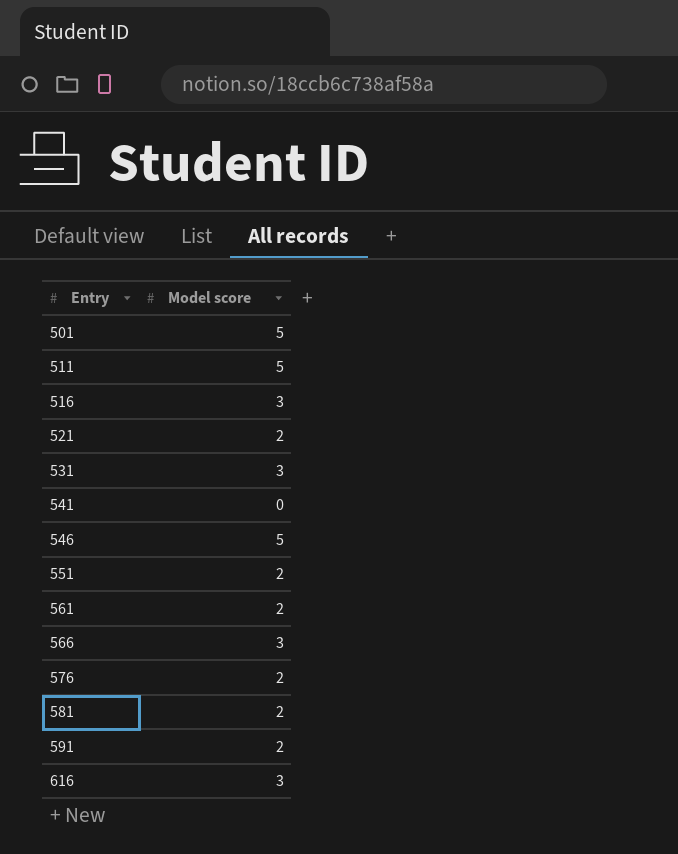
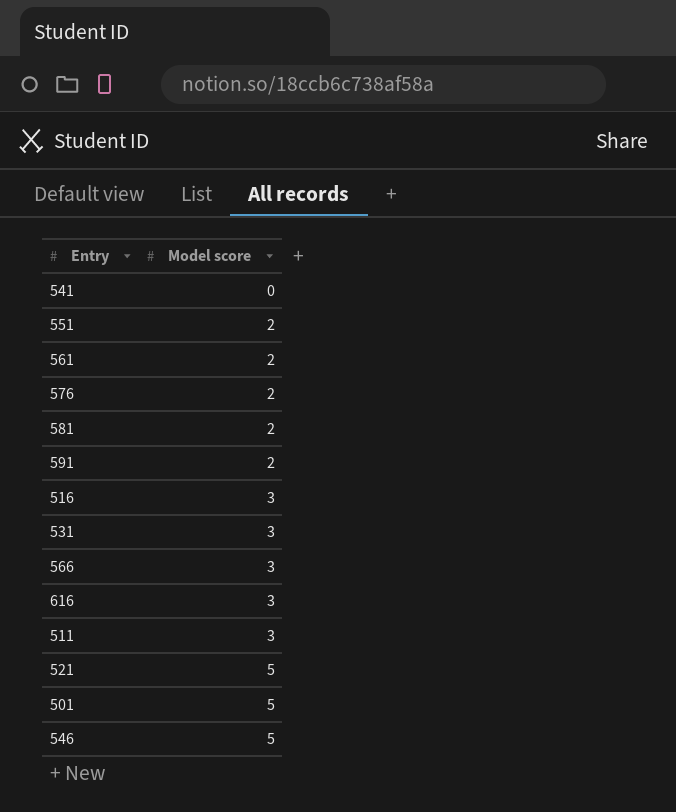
row order: Entry ascending -> Model score ascending
511 | Model score: 5 -> 3
521 | Model score: 2 -> 5

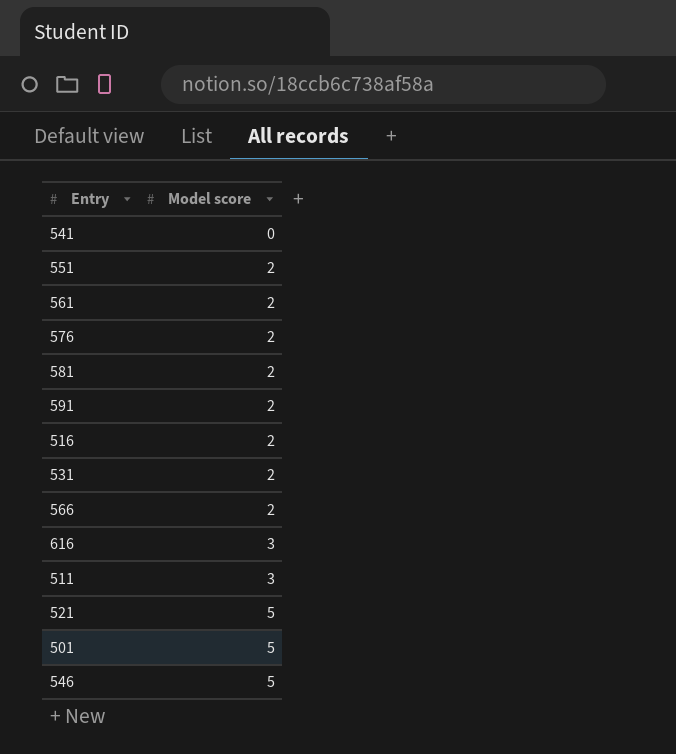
516 | Model score: 3 -> 2
531 | Model score: 3 -> 2
566 | Model score: 3 -> 2

